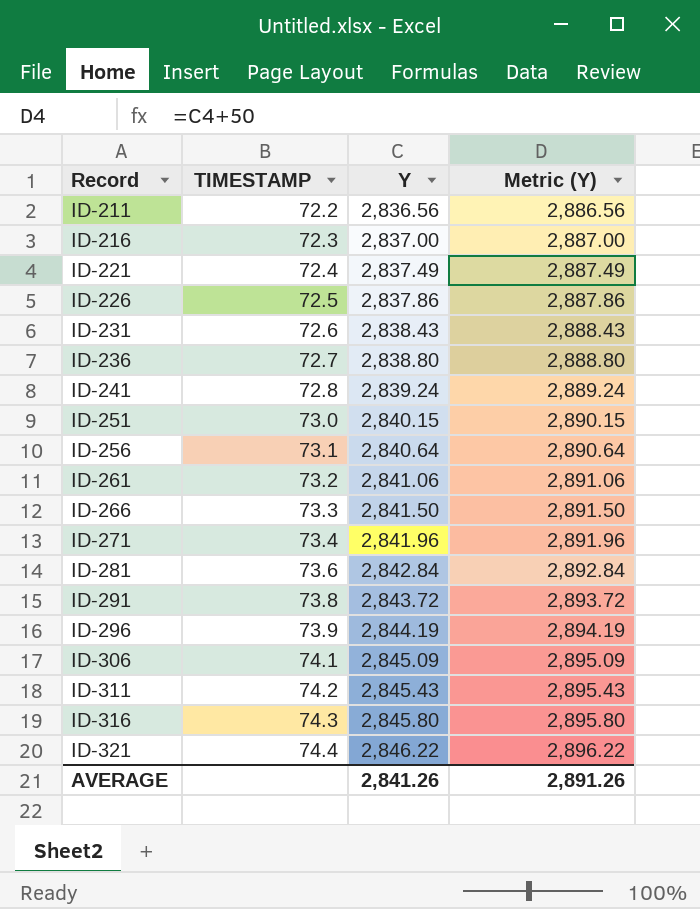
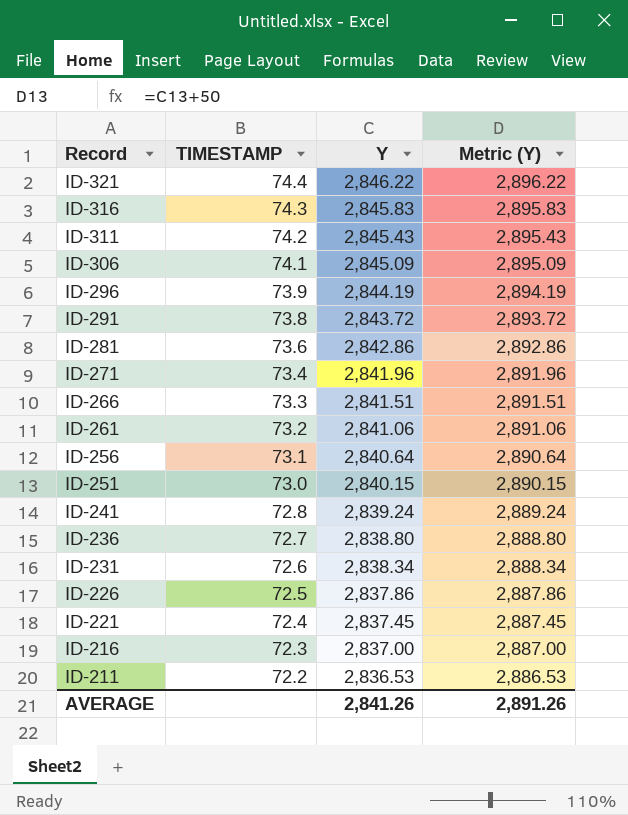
row order: Record ascending -> Record descending
ID-316 | Y: 2,845.80 -> 2,845.83
ID-316 | Metric (Y): 2,895.80 -> 2,895.83
ID-281 | Y: 2,842.84 -> 2,842.86
ID-281 | Metric (Y): 2,892.84 -> 2,892.86
ID-266 | Y: 2,841.50 -> 2,841.51
ID-266 | Metric (Y): 2,891.50 -> 2,891.51
ID-231 | Y: 2,838.43 -> 2,838.34
ID-231 | Metric (Y): 2,888.43 -> 2,888.34
ID-221 | Y: 2,837.49 -> 2,837.45
ID-221 | Metric (Y): 2,887.49 -> 2,887.45
ID-211 | Y: 2,836.56 -> 2,836.53
ID-211 | Metric (Y): 2,886.56 -> 2,886.53

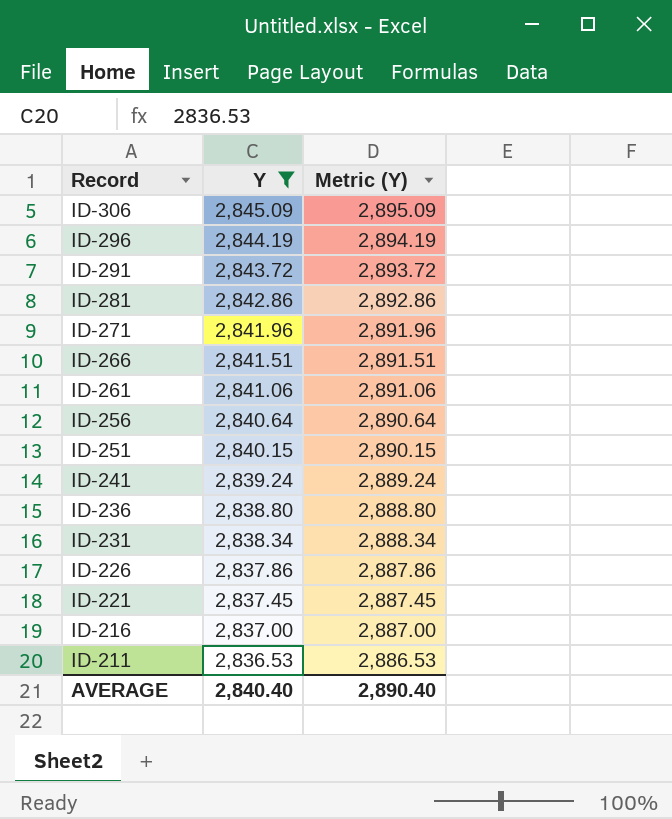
filter: none -> Y <= 2,845.09
column TIMESTAMP | position: 2 -> none
AVERAGE | Y: 2,841.26 -> 2,840.40
AVERAGE | Metric (Y): 2,891.26 -> 2,890.40

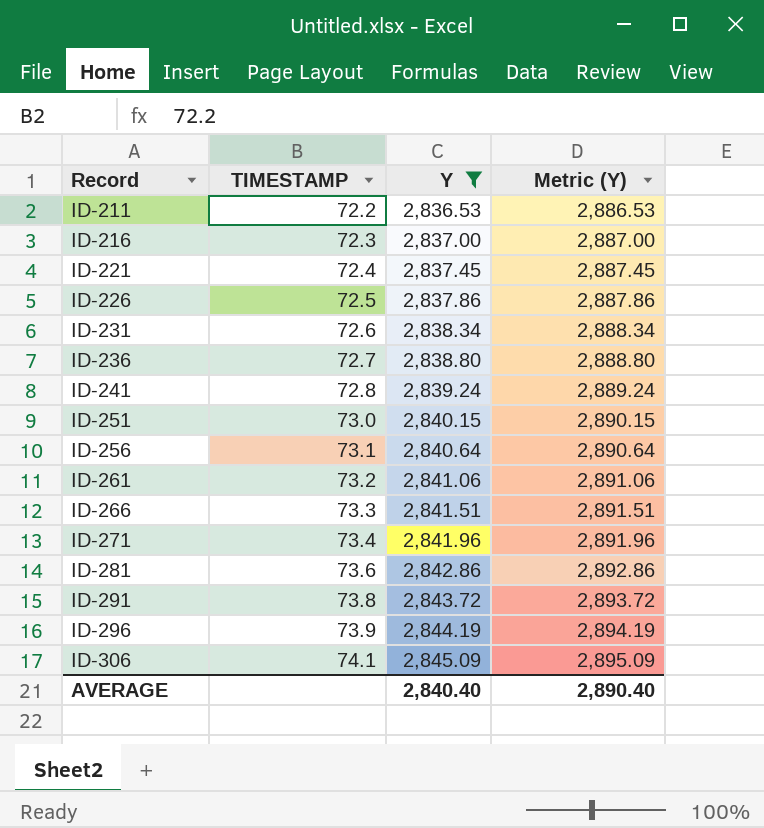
row order: Record descending -> Record ascending
column TIMESTAMP | position: none -> 2

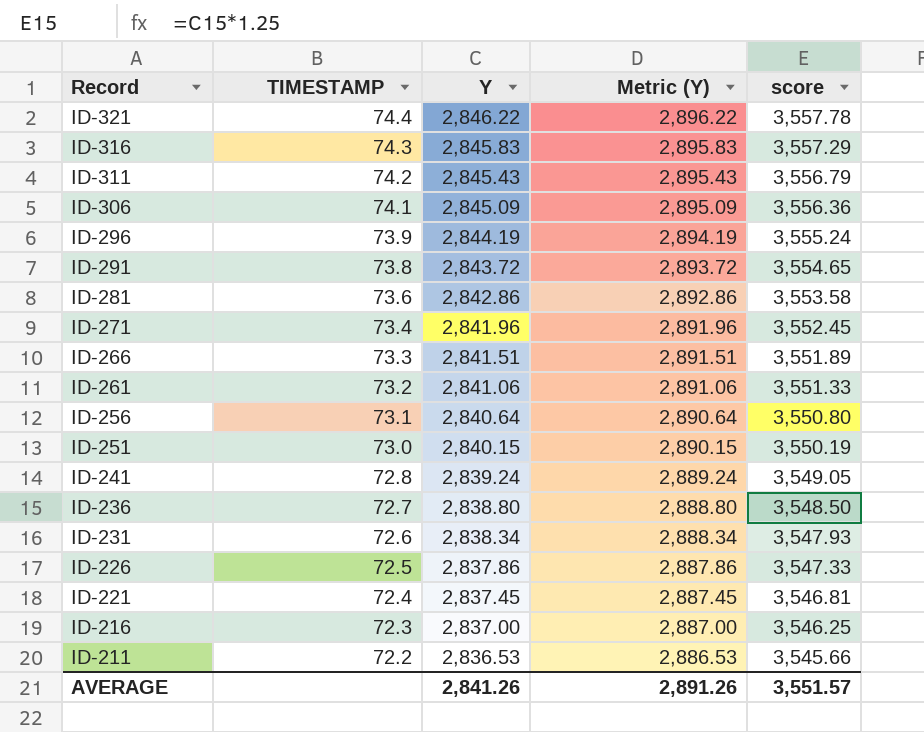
filter: Y <= 2,845.09 -> none
row order: Record ascending -> Record descending
column score | formula: none -> [Y] * 1.25
AVERAGE | Y: 2,840.40 -> 2,841.26
AVERAGE | Metric (Y): 2,890.40 -> 2,891.26

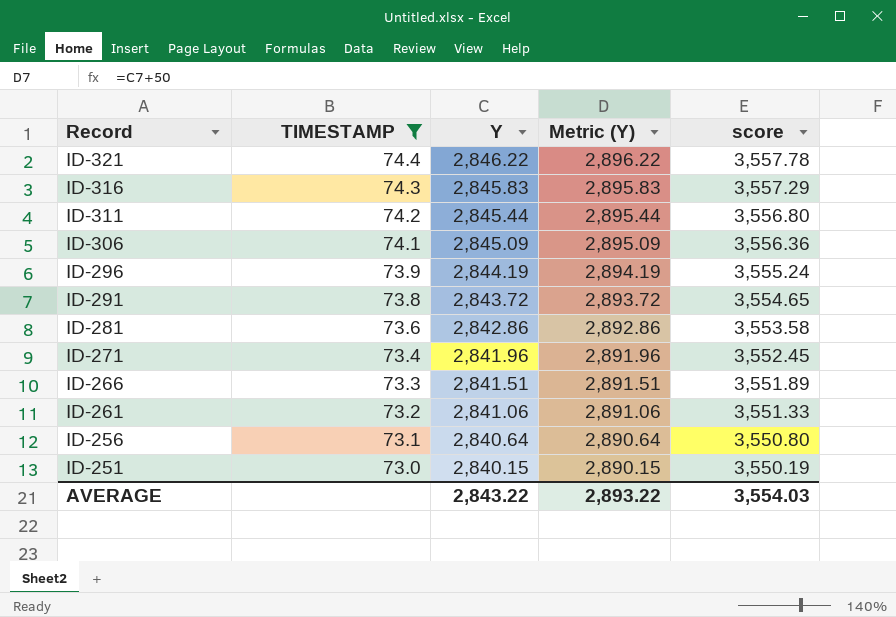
filter: none -> TIMESTAMP >= 73.0
ID-311 | Y: 2,845.43 -> 2,845.44
ID-311 | Metric (Y): 2,895.43 -> 2,895.44
ID-311 | score: 3,556.79 -> 3,556.80
AVERAGE | Y: 2,841.26 -> 2,843.22
AVERAGE | Metric (Y): 2,891.26 -> 2,893.22
AVERAGE | score: 3,551.57 -> 3,554.03

